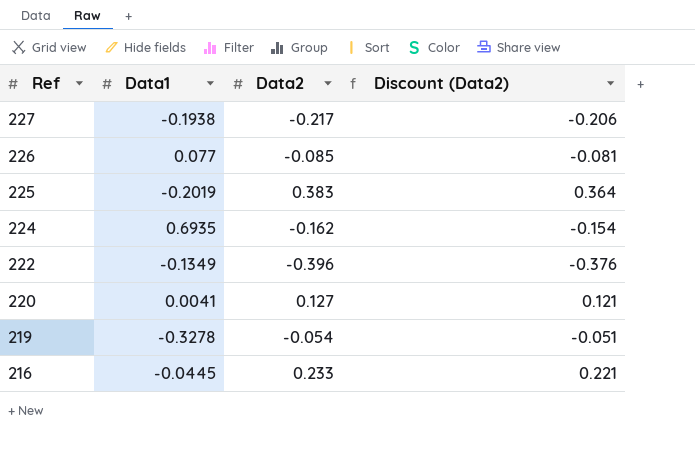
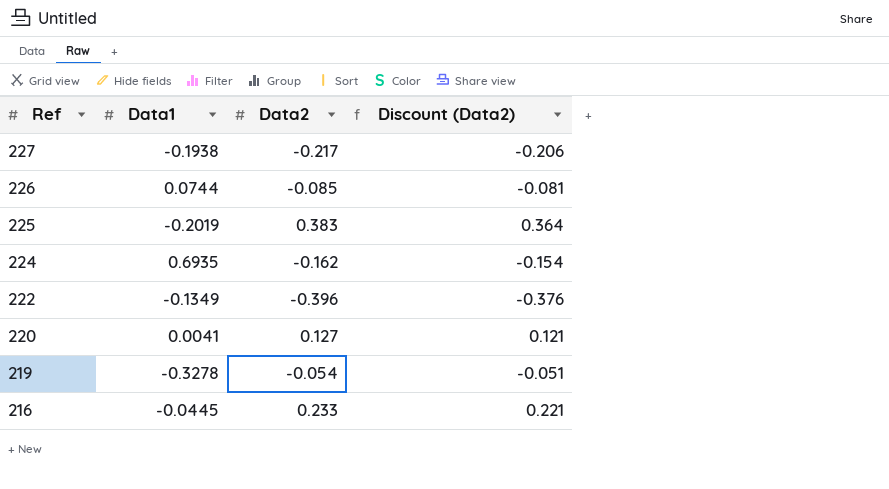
226 | Data1: 0.077 -> 0.0744

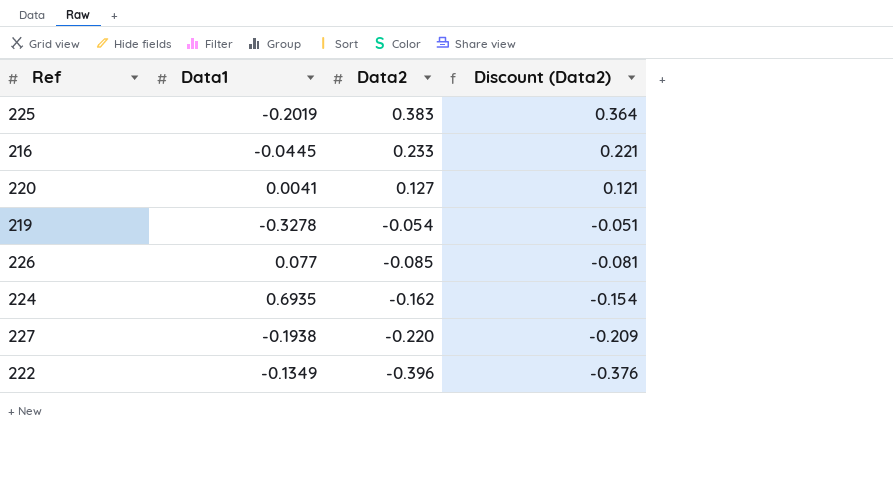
row order: Ref descending -> Data2 descending
226 | Data1: 0.0744 -> 0.077
227 | Data2: -0.217 -> -0.220
227 | Discount (Data2): -0.206 -> -0.209

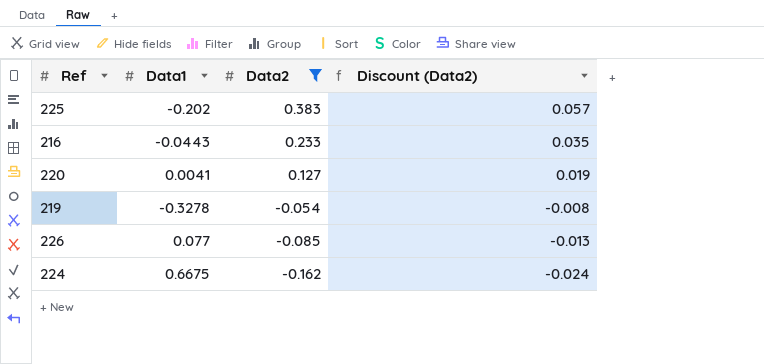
filter: none -> Data2 >= -0.162
column Discount (Data2) | formula: [Data2] * 0.95 -> [Data2] * 0.15
225 | Data1: -0.2019 -> -0.202
216 | Data1: -0.0445 -> -0.0443
224 | Data1: 0.6935 -> 0.6675

